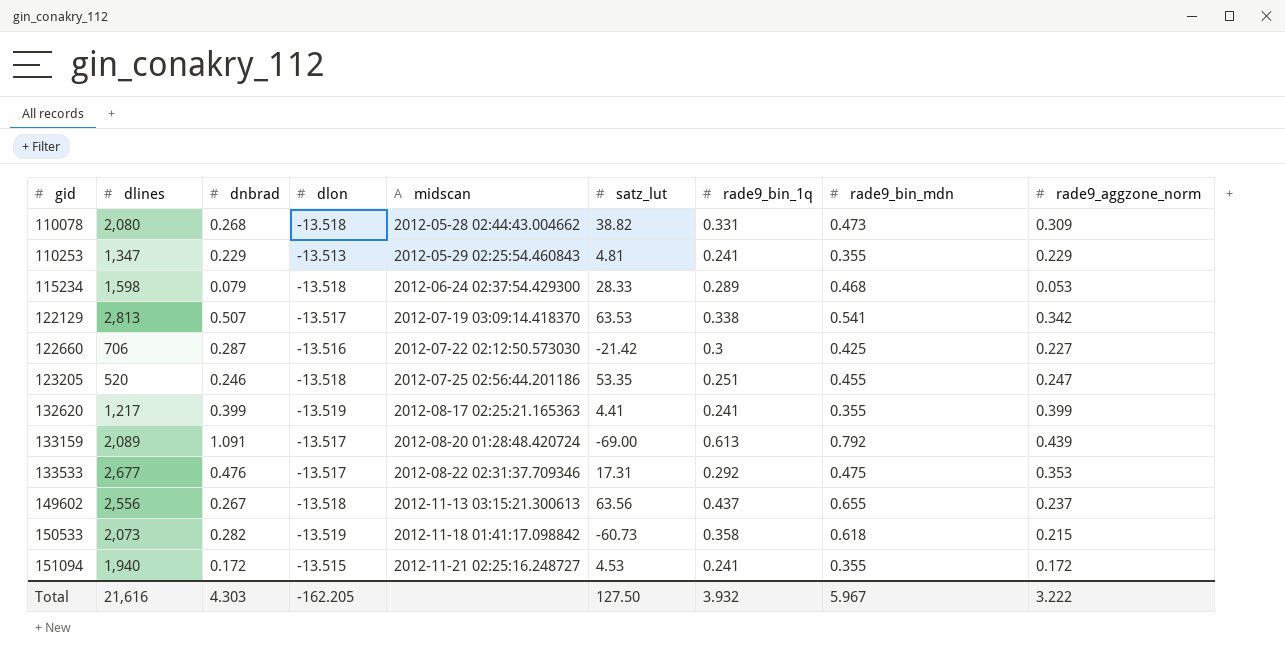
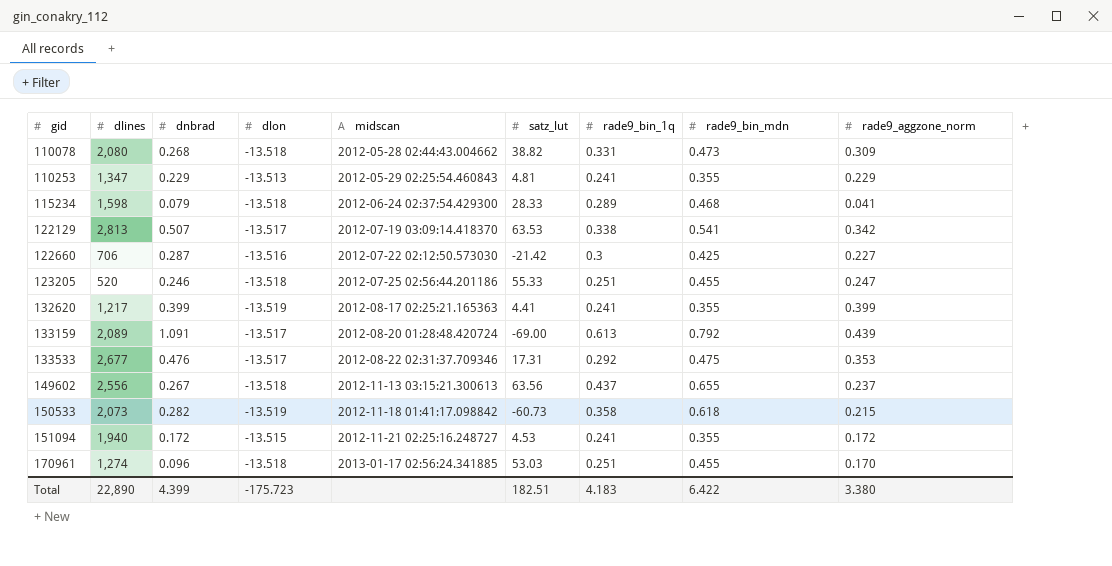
115234 | rade9_aggzone_norm: 0.053 -> 0.041
123205 | satz_lut: 53.35 -> 55.33
row 170961: none -> 1,274 | 0.096 | -13.518 | 2013-01-17 02:56:24.341885 | 53.03 | 0.251 | 0.455 | 0.170
Total | dlines: 21,616 -> 22,890
Total | dnbrad: 4.303 -> 4.399
Total | dlon: -162.205 -> -175.723
Total | satz_lut: 127.50 -> 182.51
Total | rade9_bin_1q: 3.932 -> 4.183
Total | rade9_bin_mdn: 5.967 -> 6.422
Total | rade9_aggzone_norm: 3.222 -> 3.380

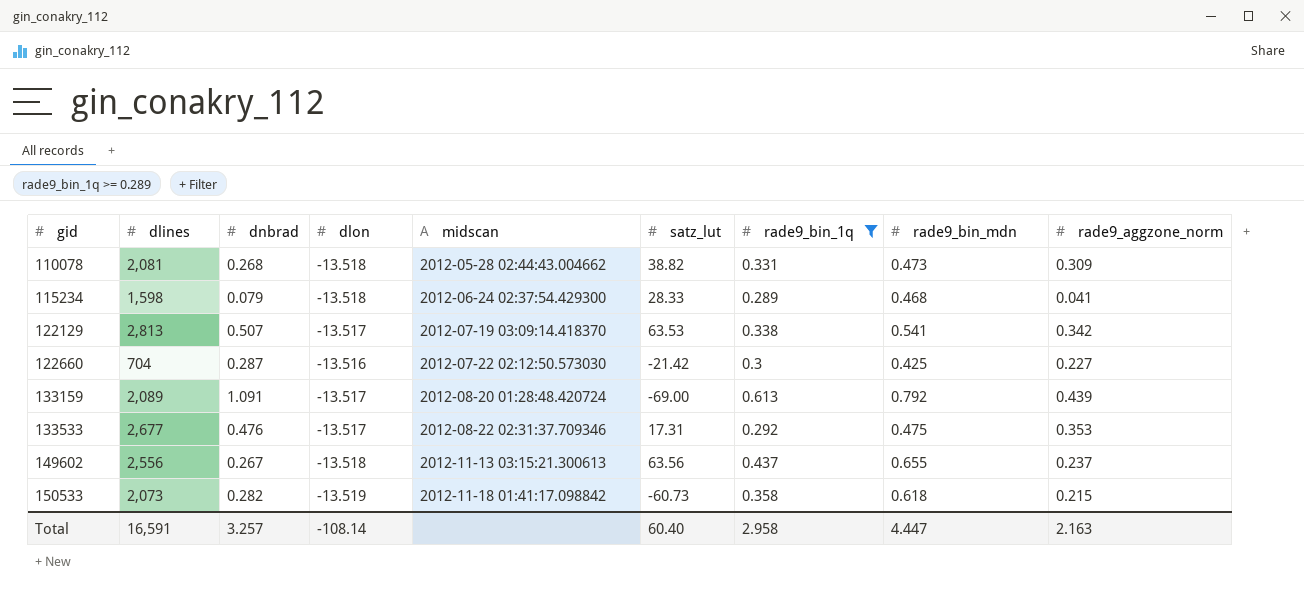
filter: none -> rade9_bin_1q >= 0.289
110078 | dlines: 2,080 -> 2,081
122660 | dlines: 706 -> 704
Total | dlines: 22,890 -> 16,591
Total | dnbrad: 4.399 -> 3.257
Total | dlon: -175.723 -> -108.14
Total | satz_lut: 182.51 -> 60.40
Total | rade9_bin_1q: 4.183 -> 2.958
Total | rade9_bin_mdn: 6.422 -> 4.447
Total | rade9_aggzone_norm: 3.380 -> 2.163

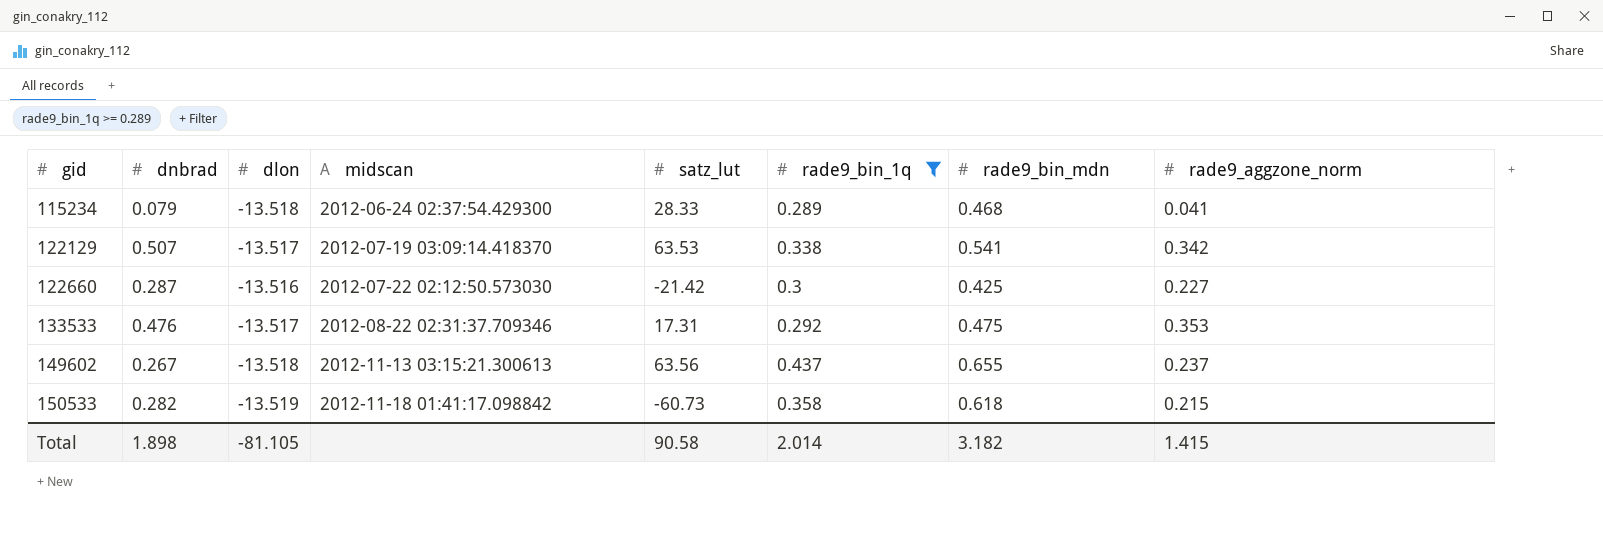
column dlines | position: 2 -> none
row 110078: 2,081 | 0.268 | -13.518 | 2012-05-28 02:44:43.004662 | 38.82 | 0.331 | 0.473 | 0.309 -> none
row 133159: 2,089 | 1.091 | -13.517 | 2012-08-20 01:28:48.420724 | -69.00 | 0.613 | 0.792 | 0.439 -> none
Total | dnbrad: 3.257 -> 1.898
Total | dlon: -108.14 -> -81.105
Total | satz_lut: 60.40 -> 90.58
Total | rade9_bin_1q: 2.958 -> 2.014
Total | rade9_bin_mdn: 4.447 -> 3.182
Total | rade9_aggzone_norm: 2.163 -> 1.415

